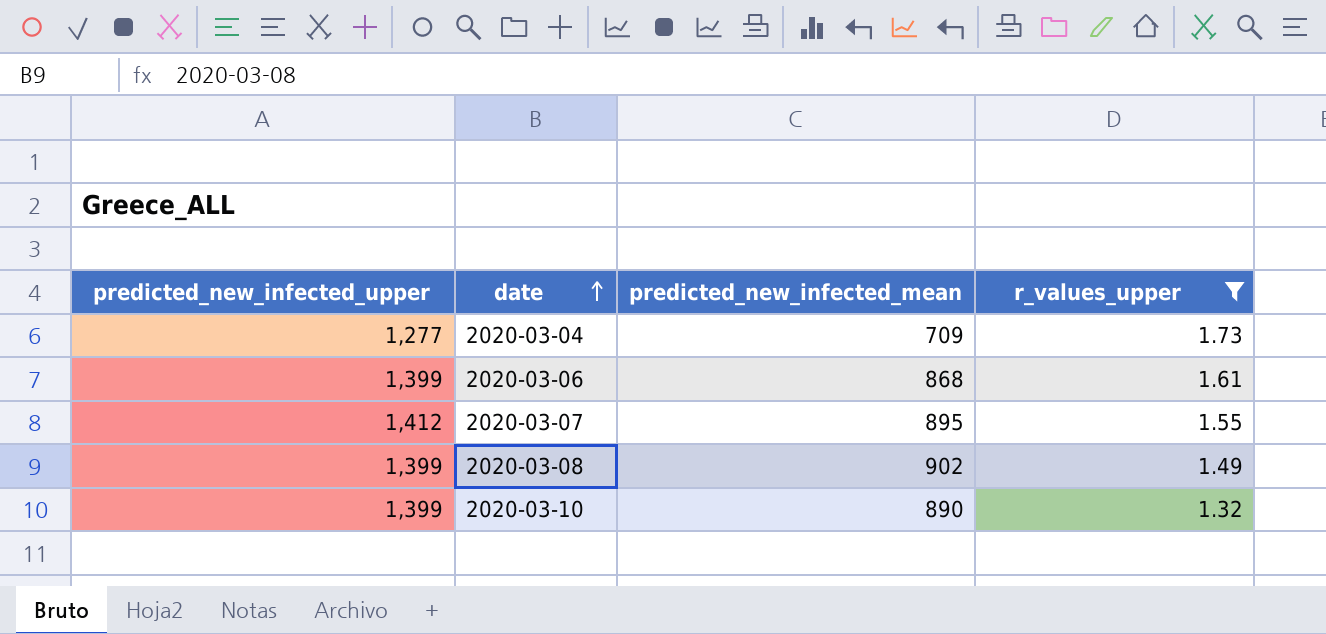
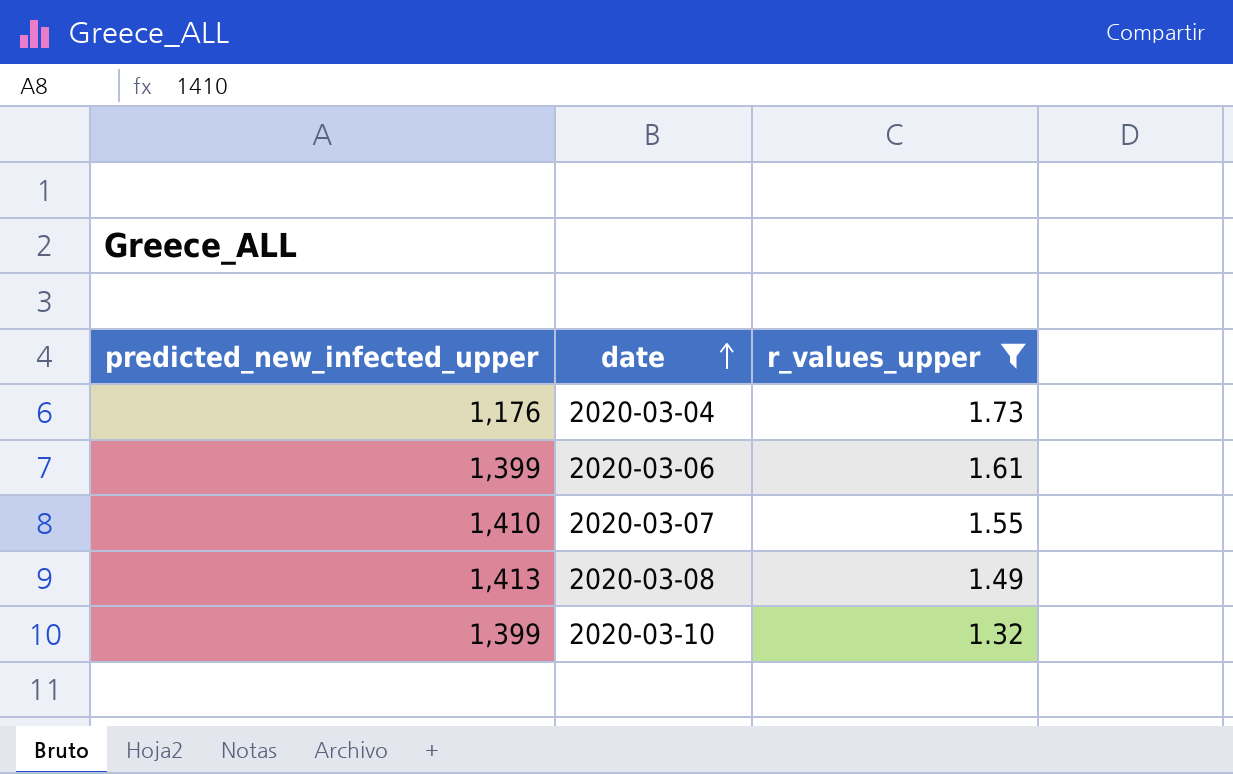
column predicted_new_infected_mean | position: 3 -> none
2020-03-04 | predicted_new_infected_upper: 1,277 -> 1,176
2020-03-07 | predicted_new_infected_upper: 1,412 -> 1,410
2020-03-08 | predicted_new_infected_upper: 1,399 -> 1,413

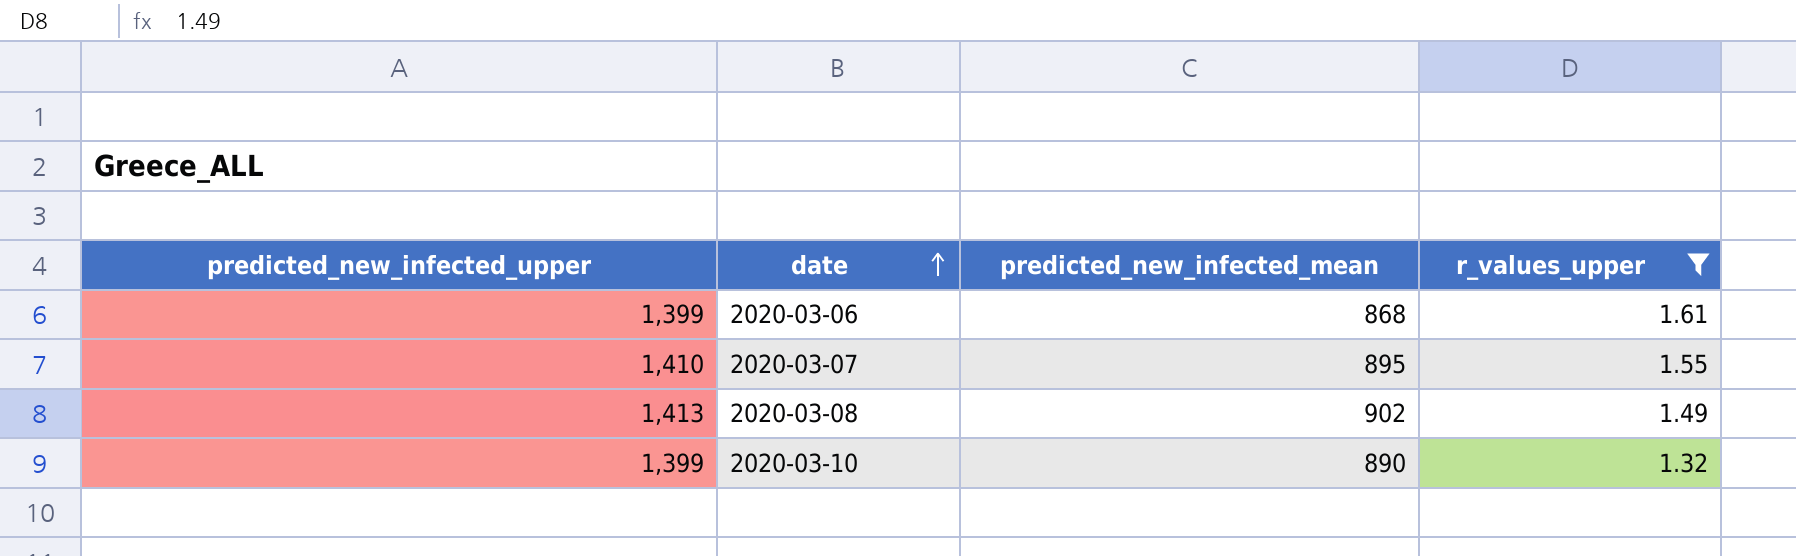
column predicted_new_infected_mean | position: none -> 3
row 2020-03-04: 1,176 | 1.73 -> none

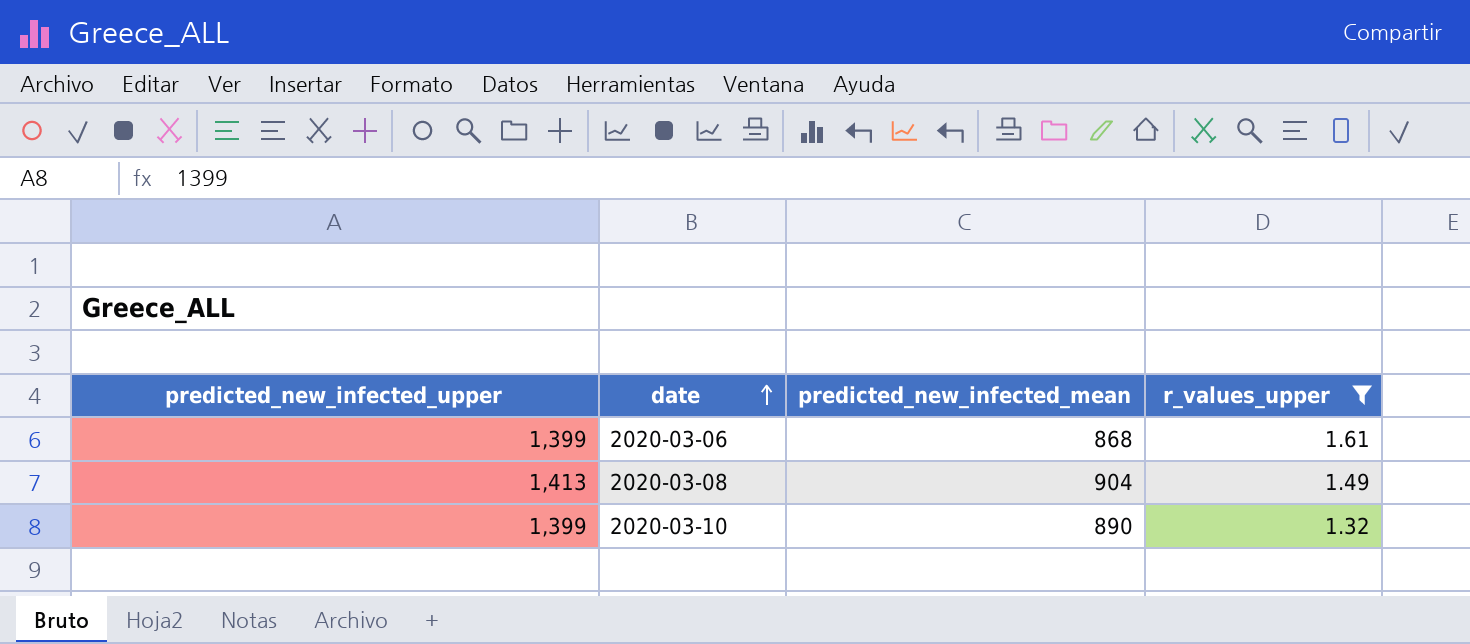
row 2020-03-07: 1,410 | 895 | 1.55 -> none
2020-03-08 | predicted_new_infected_mean: 902 -> 904

